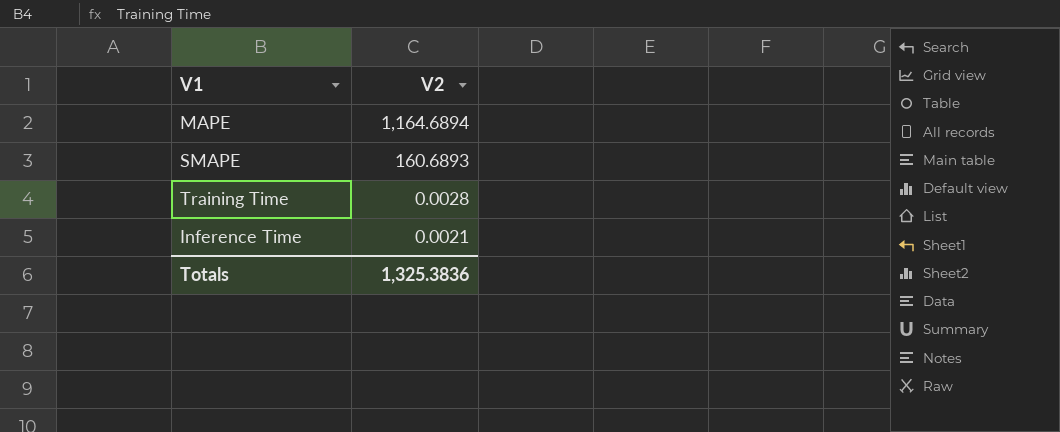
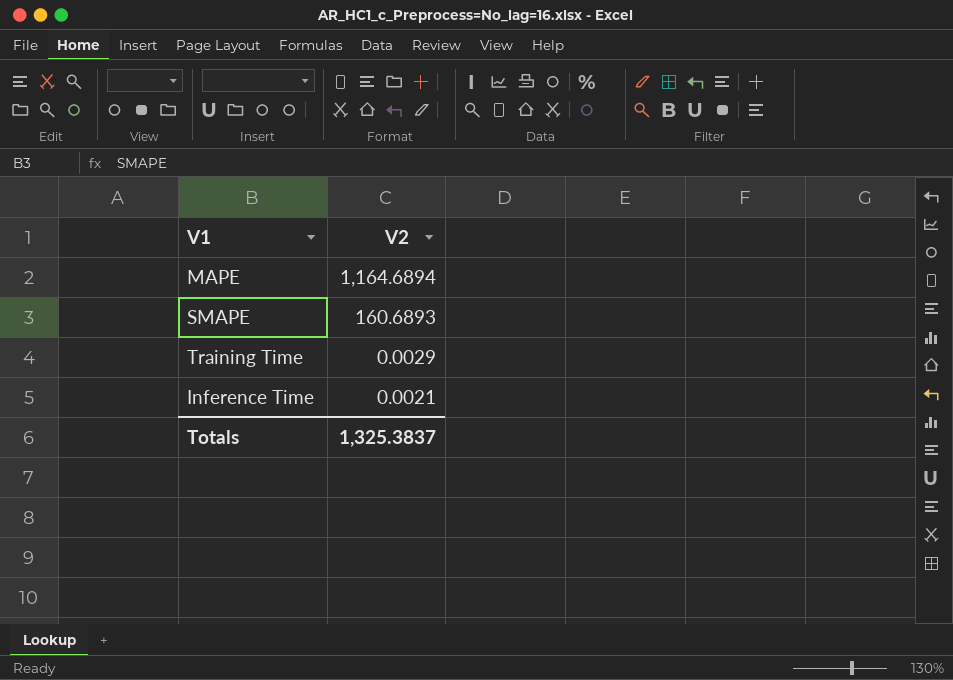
Training Time | V2: 0.0028 -> 0.0029
Totals | V2: 1,325.3836 -> 1,325.3837

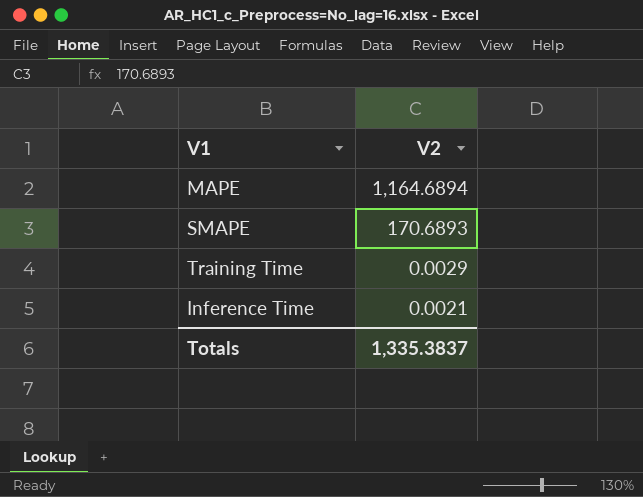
SMAPE | V2: 160.6893 -> 170.6893
Totals | V2: 1,325.3837 -> 1,335.3837

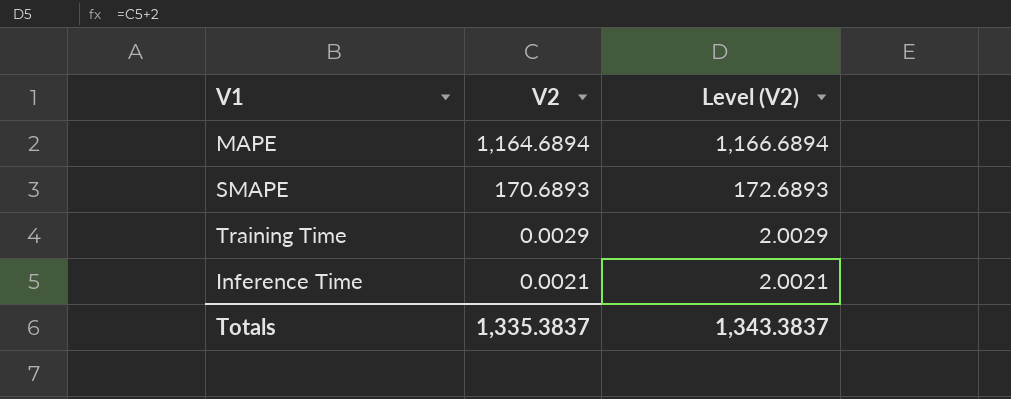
column Level (V2) | formula: none -> [V2] + 2

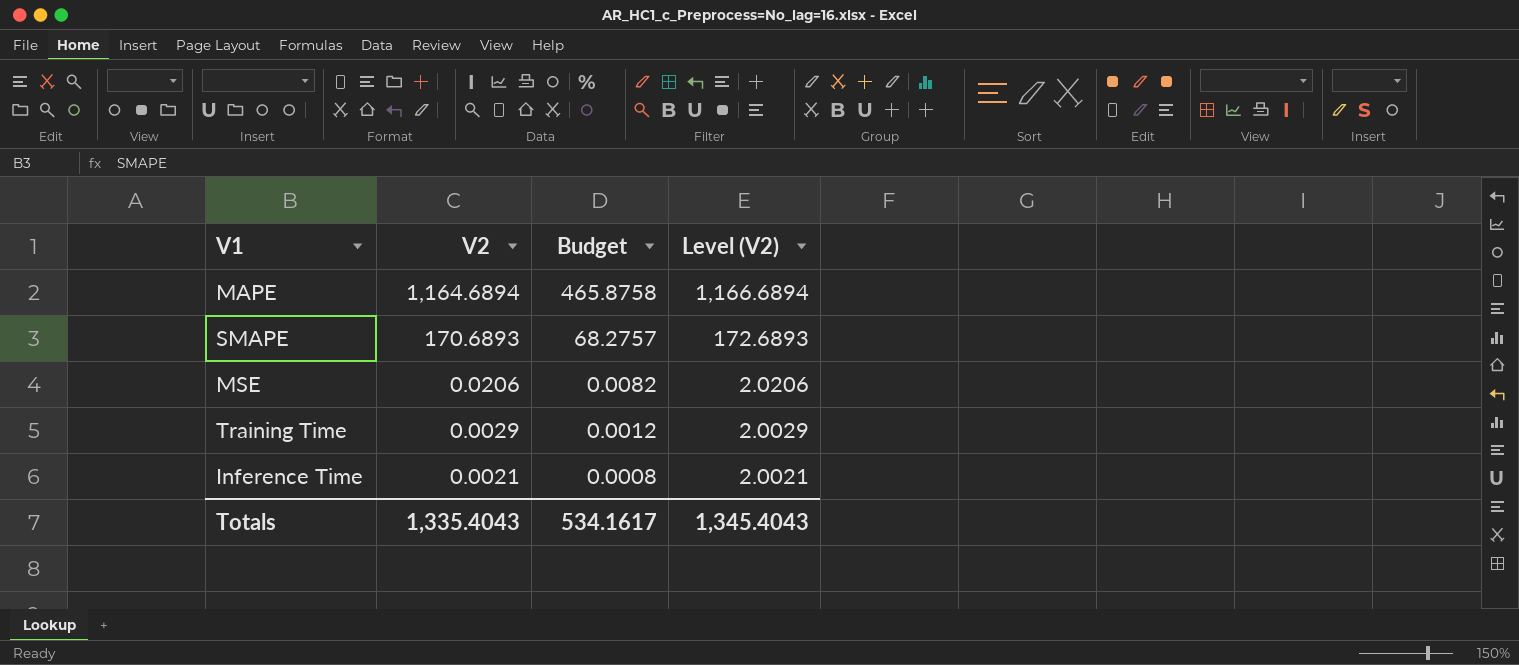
column Budget | formula: none -> [V2] * 0.4
row MSE: none -> 0.0206 | 0.0082 | 2.0206
Totals | V2: 1,335.3837 -> 1,335.4043
Totals | Level (V2): 1,343.3837 -> 1,345.4043

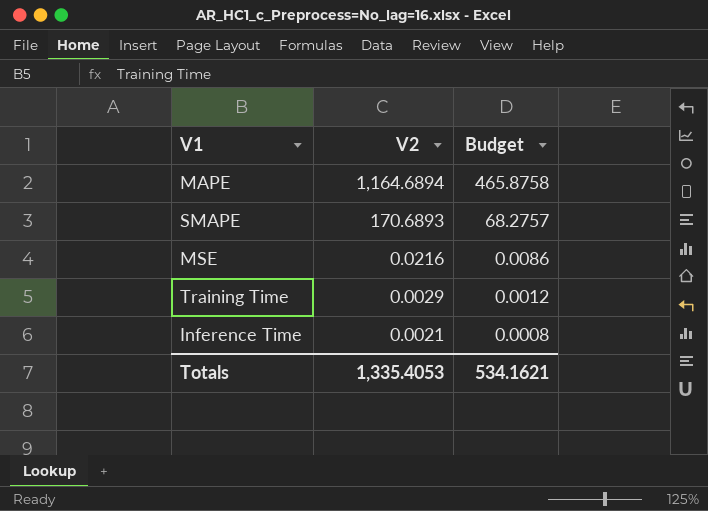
column Level (V2) | formula: [V2] + 2 -> none
MSE | V2: 0.0206 -> 0.0216
MSE | Budget: 0.0082 -> 0.0086
Totals | V2: 1,335.4043 -> 1,335.4053
Totals | Budget: 534.1617 -> 534.1621

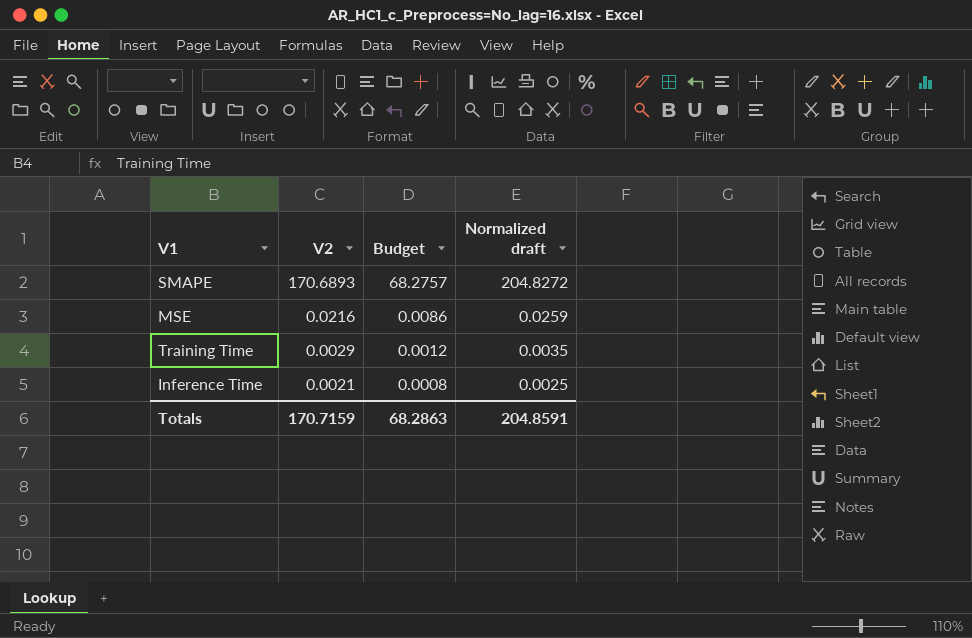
column Normalized draft | formula: none -> [V2] * 1.2
row MAPE: 1,164.6894 | 465.8758 -> none
Totals | V2: 1,335.4053 -> 170.7159
Totals | Budget: 534.1621 -> 68.2863

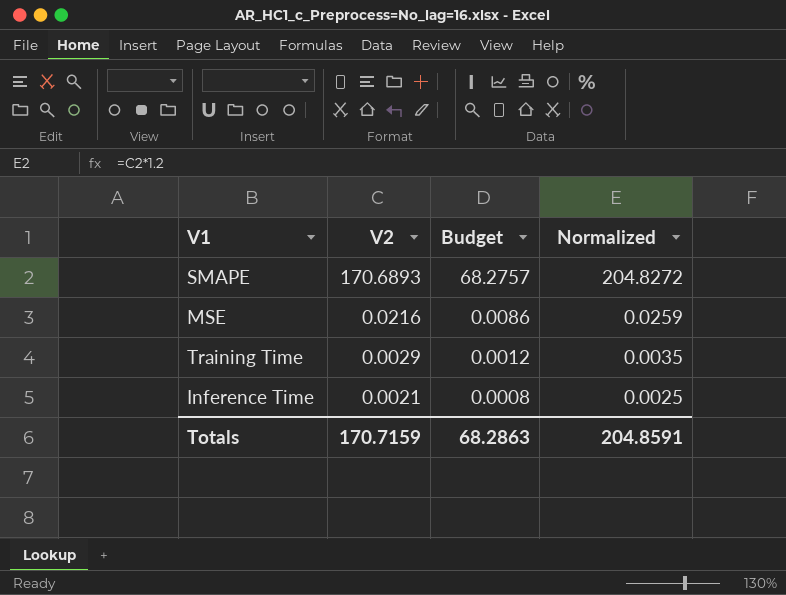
column name: Normalized draft -> Normalized

